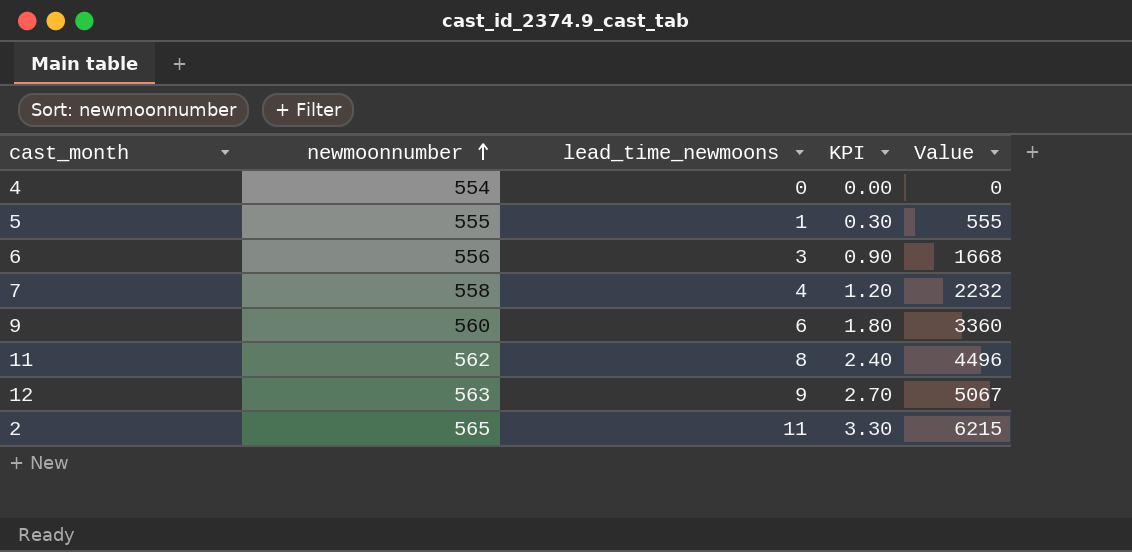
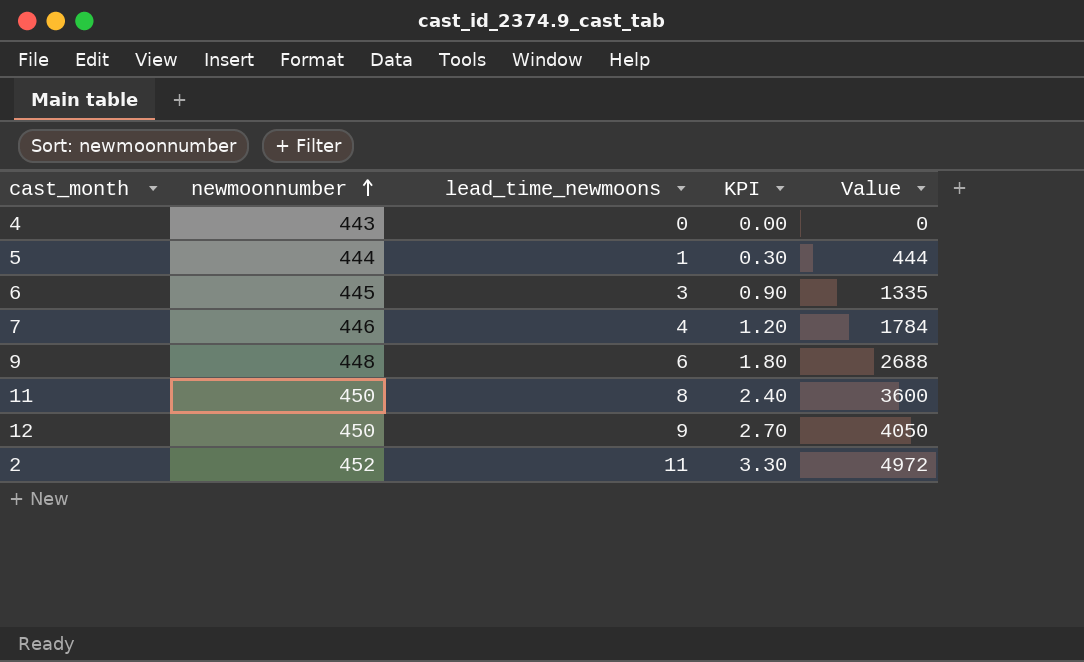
4 | newmoonnumber: 554 -> 443
5 | newmoonnumber: 555 -> 444
5 | Value: 555 -> 444
6 | newmoonnumber: 556 -> 445
6 | Value: 1668 -> 1335
7 | newmoonnumber: 558 -> 446
7 | Value: 2232 -> 1784
9 | newmoonnumber: 560 -> 448
9 | Value: 3360 -> 2688
11 | newmoonnumber: 562 -> 450
11 | Value: 4496 -> 3600
12 | newmoonnumber: 563 -> 450
12 | Value: 5067 -> 4050
2 | newmoonnumber: 565 -> 452
2 | Value: 6215 -> 4972

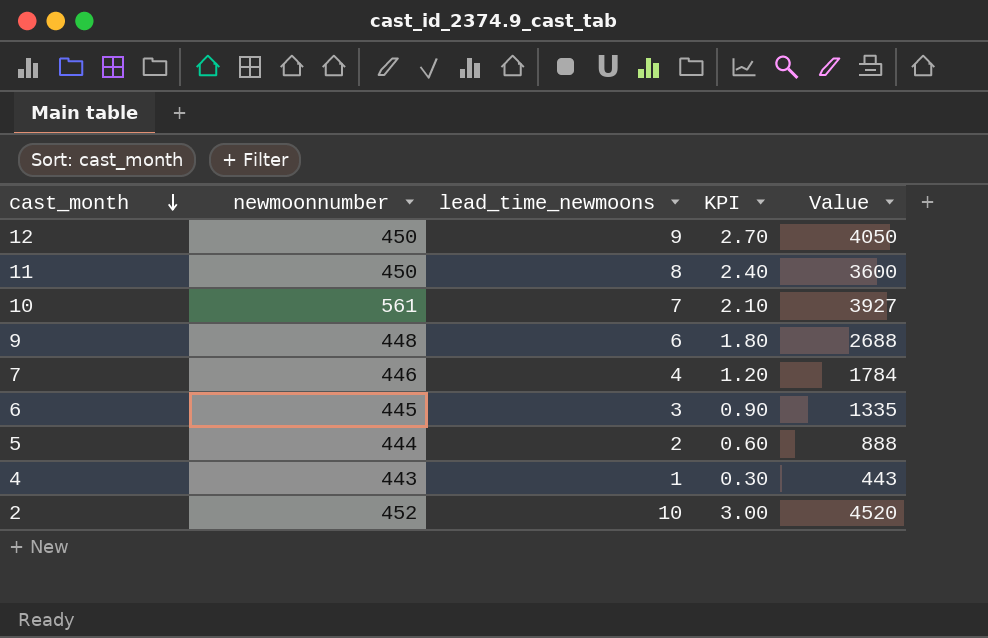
row order: newmoonnumber ascending -> cast_month descending
row 10: none -> 561 | 7 | 2.10 | 3927
5 | lead_time_newmoons: 1 -> 2
5 | KPI: 0.30 -> 0.60
5 | Value: 444 -> 888
4 | lead_time_newmoons: 0 -> 1
4 | KPI: 0.00 -> 0.30
4 | Value: 0 -> 443
2 | lead_time_newmoons: 11 -> 10
2 | KPI: 3.30 -> 3.00
2 | Value: 4972 -> 4520

